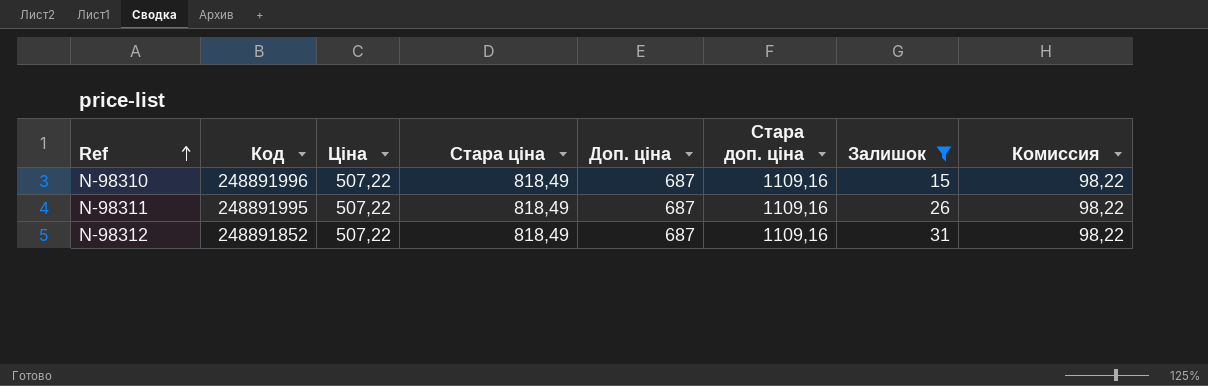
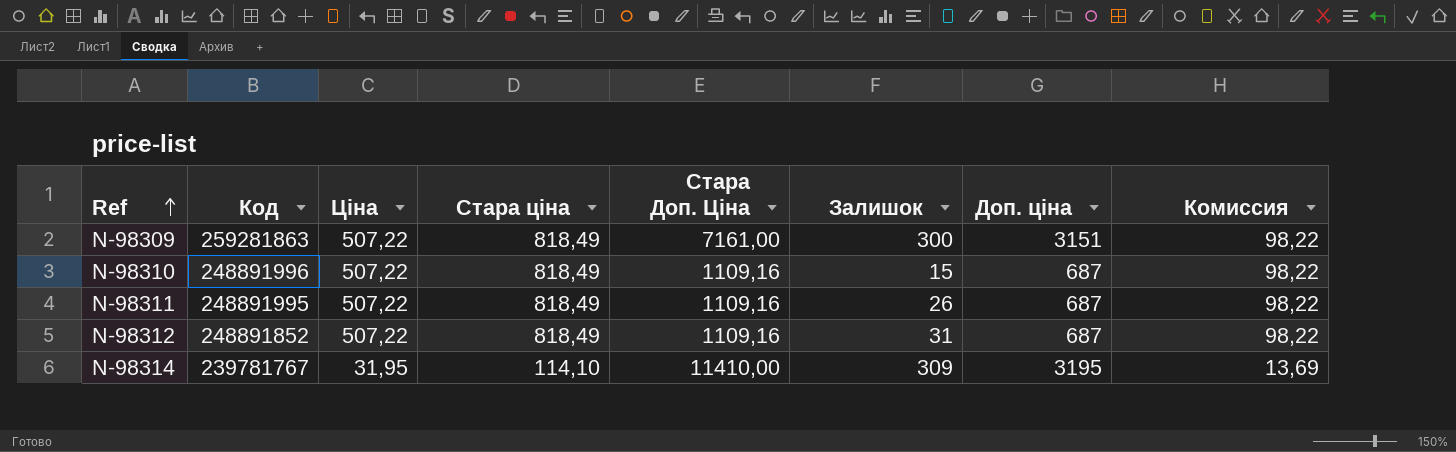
filter: Залишок <= 31 -> none
column name: Стара доп. ціна -> Стара Доп. Ціна
column Доп. ціна | position: 5 -> 7

